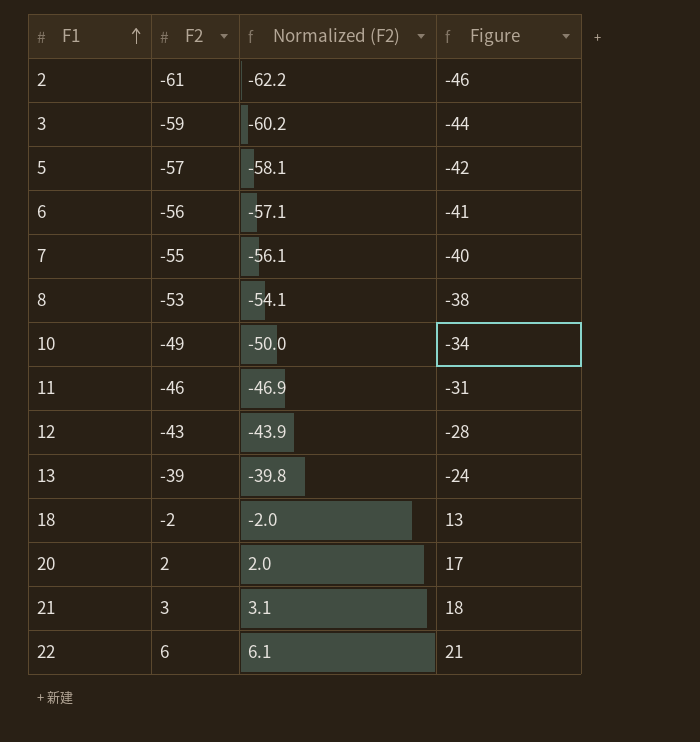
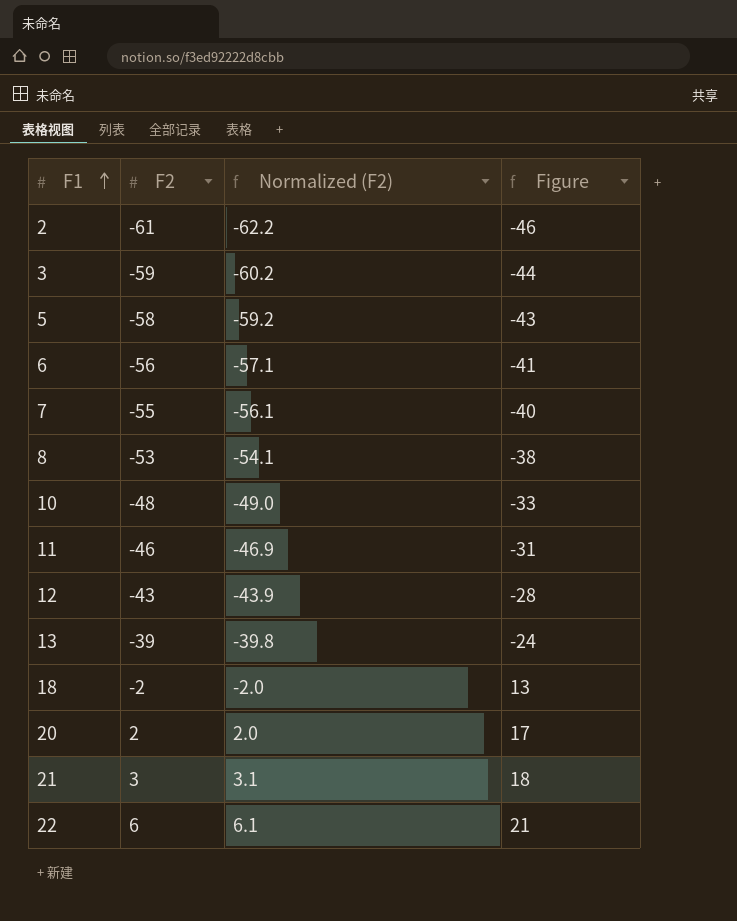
5 | F2: -57 -> -58
5 | Normalized (F2): -58.1 -> -59.2
5 | Figure: -42 -> -43
10 | F2: -49 -> -48
10 | Normalized (F2): -50.0 -> -49.0
10 | Figure: -34 -> -33

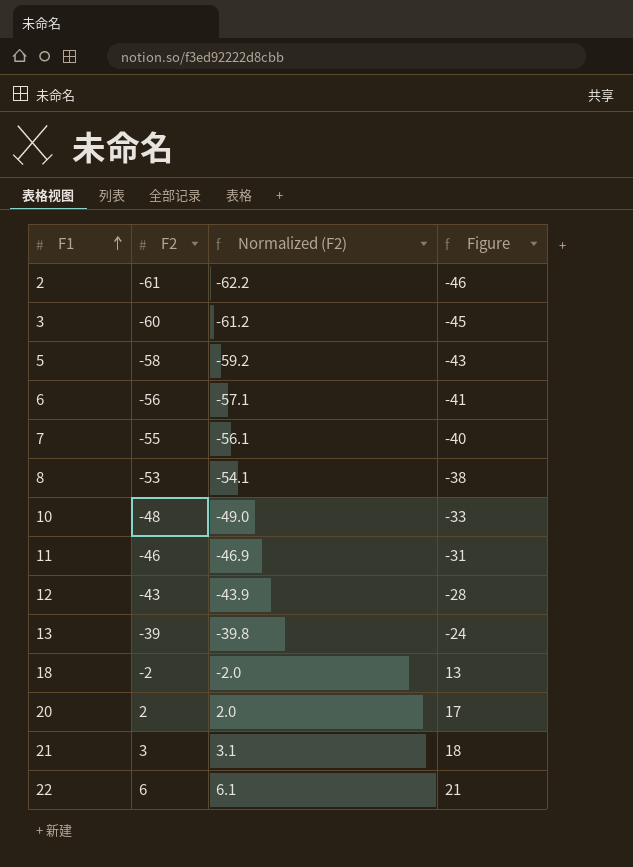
3 | F2: -59 -> -60
3 | Normalized (F2): -60.2 -> -61.2
3 | Figure: -44 -> -45

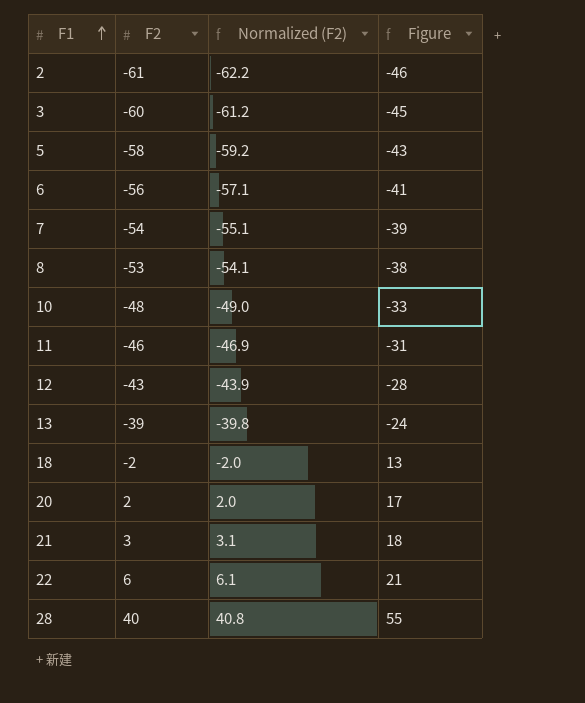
7 | F2: -55 -> -54
7 | Normalized (F2): -56.1 -> -55.1
7 | Figure: -40 -> -39
row 28: none -> 40 | 40.8 | 55

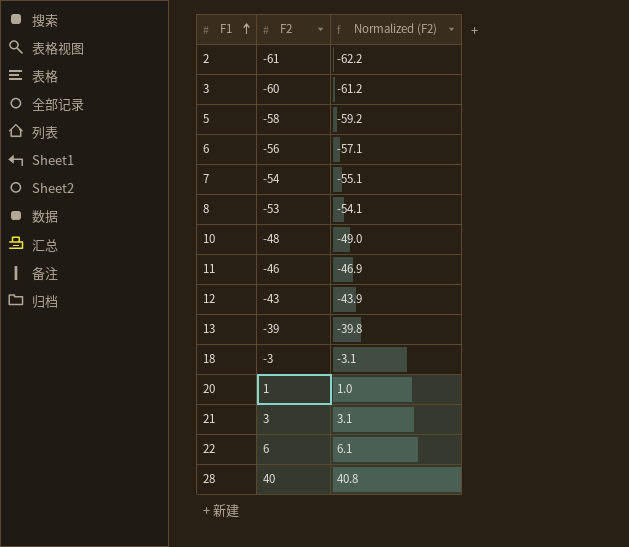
column Figure | formula: [F2] + 15 -> none
18 | F2: -2 -> -3
18 | Normalized (F2): -2.0 -> -3.1
20 | F2: 2 -> 1
20 | Normalized (F2): 2.0 -> 1.0

